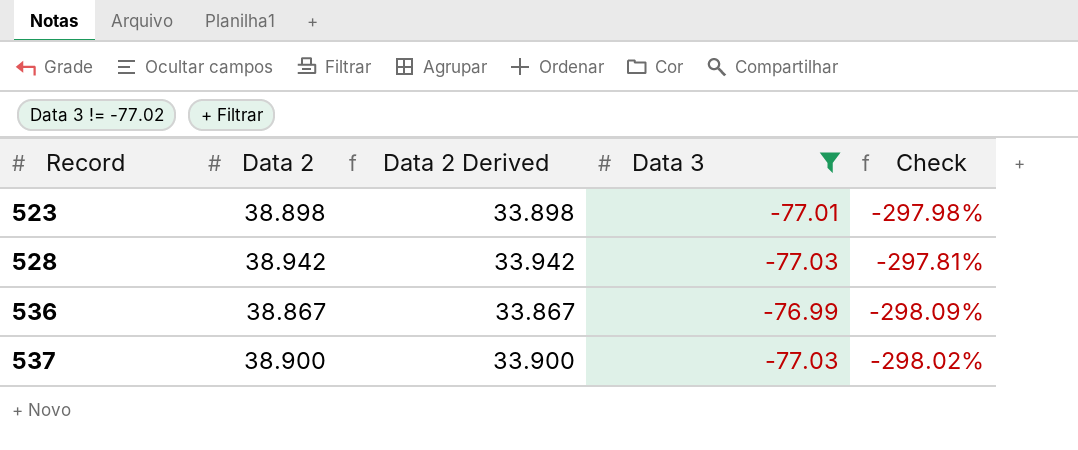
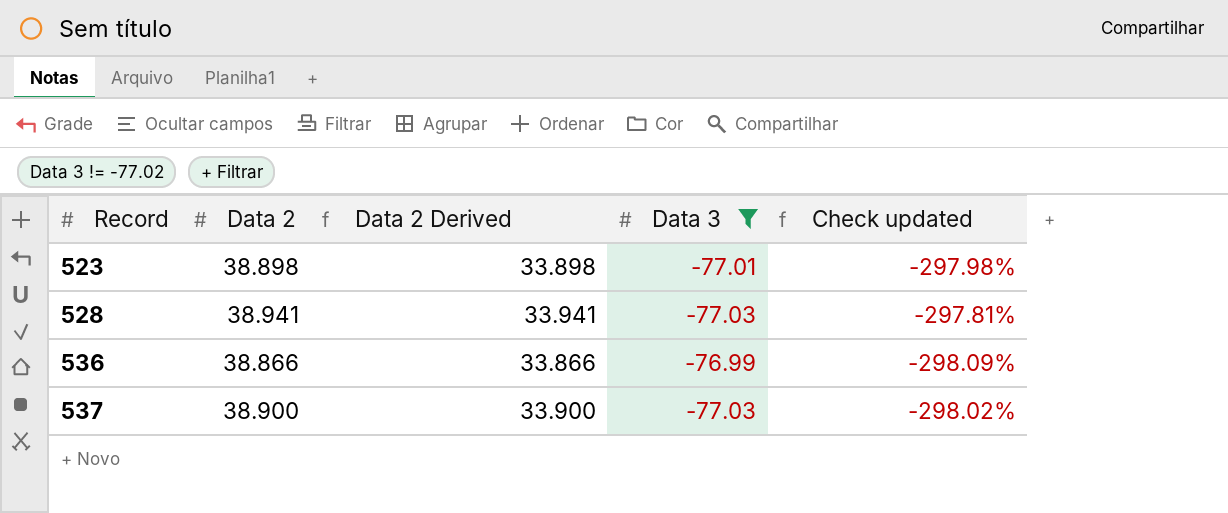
column name: Check -> Check updated
528 | Data 2: 38.942 -> 38.941
528 | Data 2 Derived: 33.942 -> 33.941
536 | Data 2: 38.867 -> 38.866
536 | Data 2 Derived: 33.867 -> 33.866

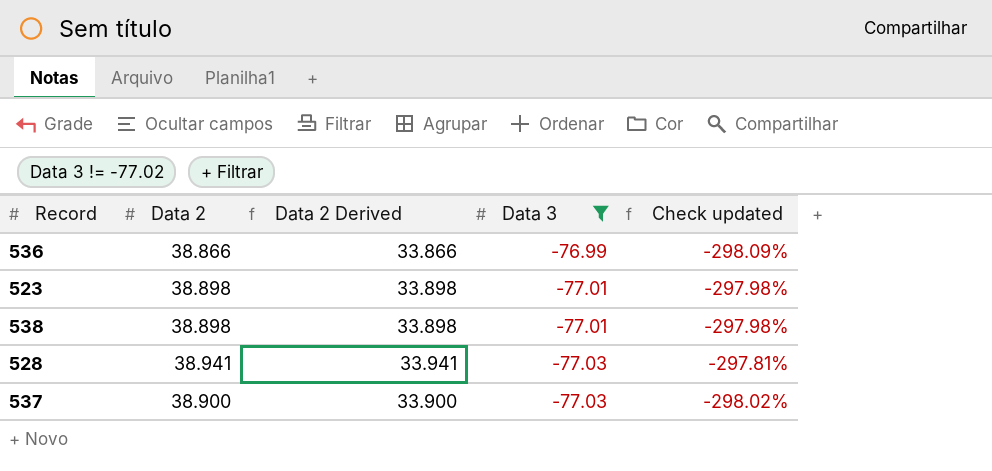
row order: Record ascending -> Data 3 descending
row 538: none -> 38.898 | 33.898 | -77.01 | -297.98%

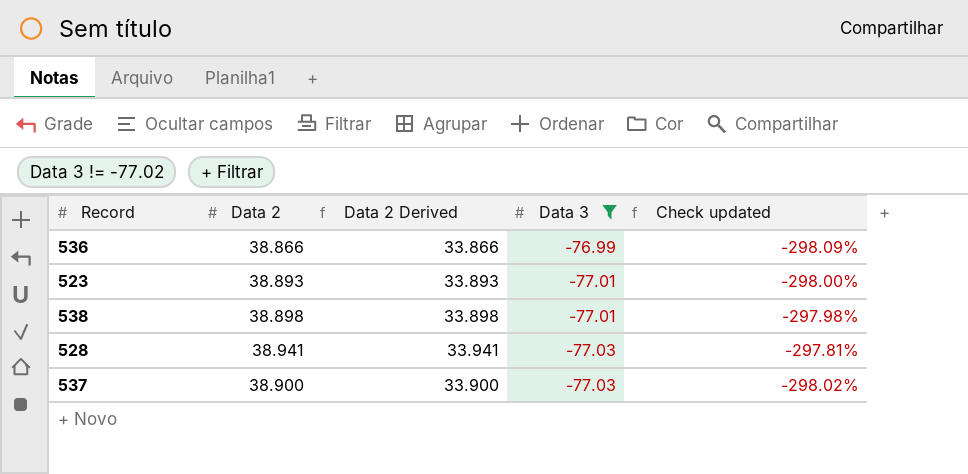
523 | Data 2: 38.898 -> 38.893
523 | Data 2 Derived: 33.898 -> 33.893
523 | Check updated: -297.98% -> -298.00%

